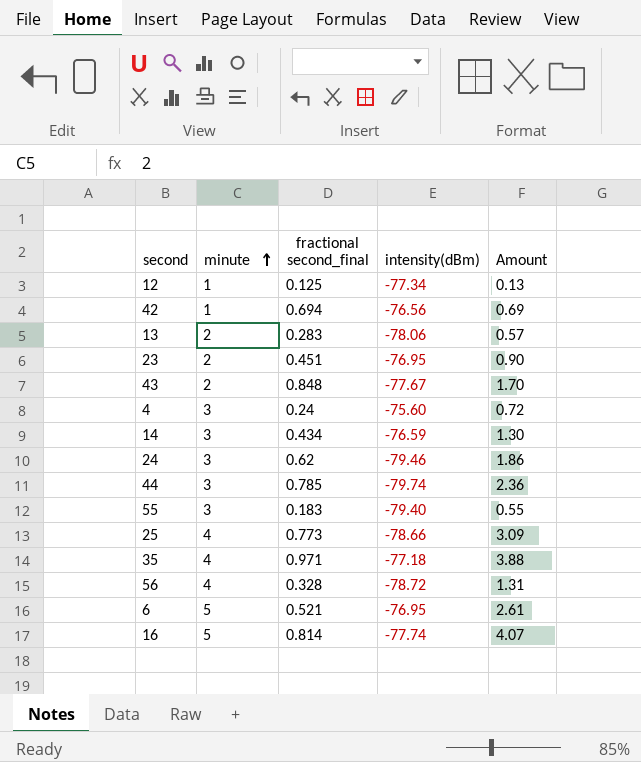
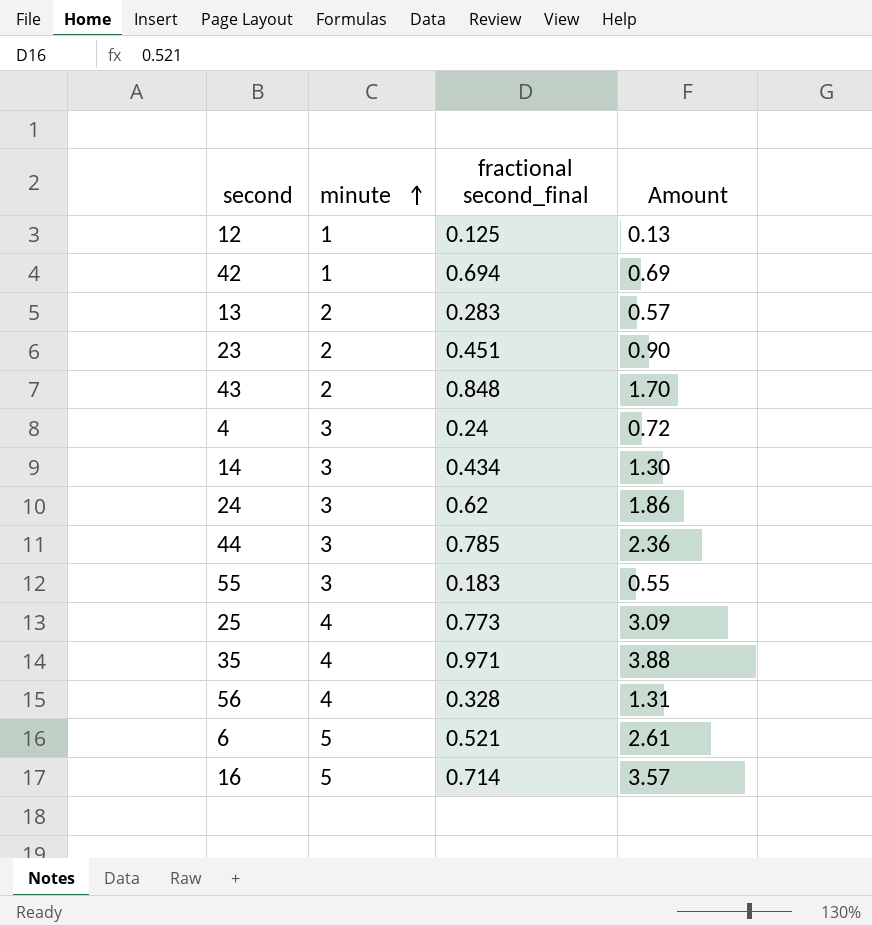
column intensity(dBm) | position: 4 -> none
16 | fractional second_final: 0.814 -> 0.714
16 | Amount: 4.07 -> 3.57

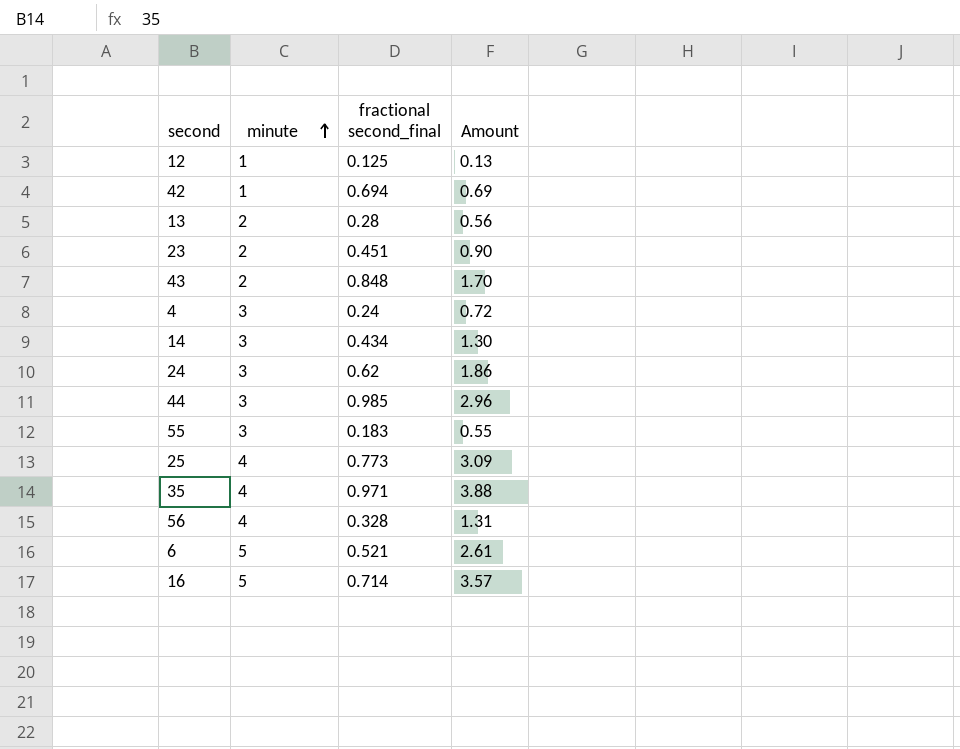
13 | fractional second_final: 0.283 -> 0.28
13 | Amount: 0.57 -> 0.56
44 | fractional second_final: 0.785 -> 0.985
44 | Amount: 2.36 -> 2.96

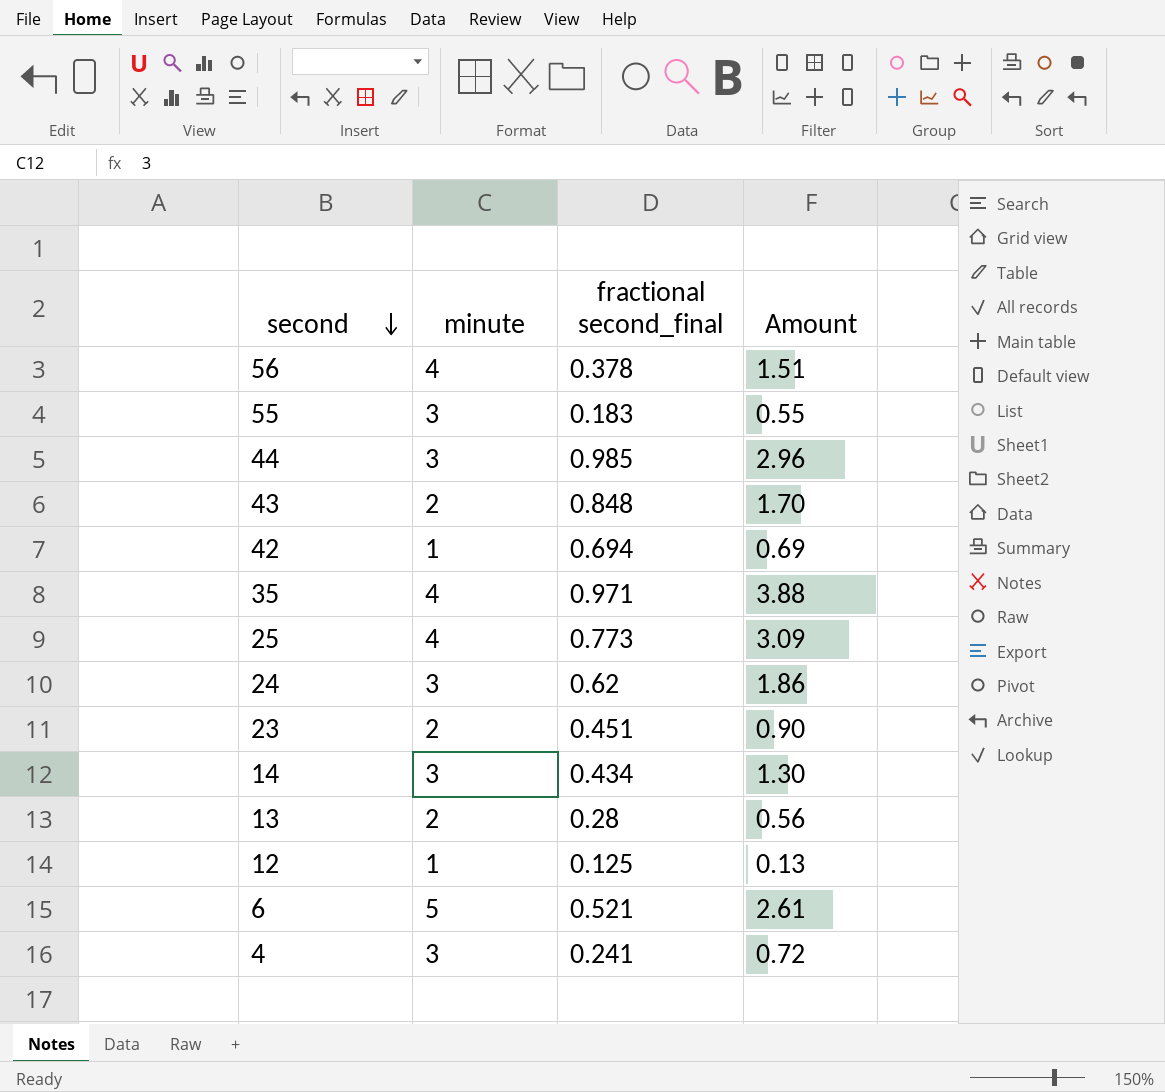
row order: minute ascending -> second descending
row 16: 5 | 0.714 | 3.57 -> none
56 | fractional second_final: 0.328 -> 0.378
56 | Amount: 1.31 -> 1.51
4 | fractional second_final: 0.24 -> 0.241

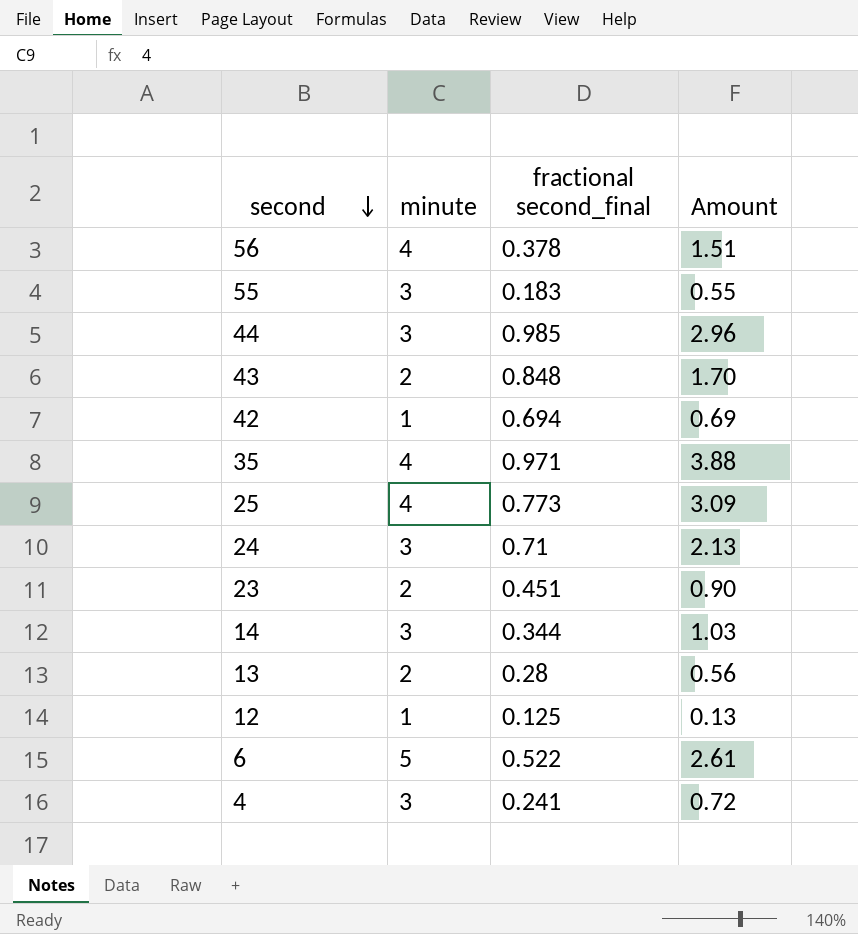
24 | fractional second_final: 0.62 -> 0.71
24 | Amount: 1.86 -> 2.13
14 | fractional second_final: 0.434 -> 0.344
14 | Amount: 1.30 -> 1.03
6 | fractional second_final: 0.521 -> 0.522

